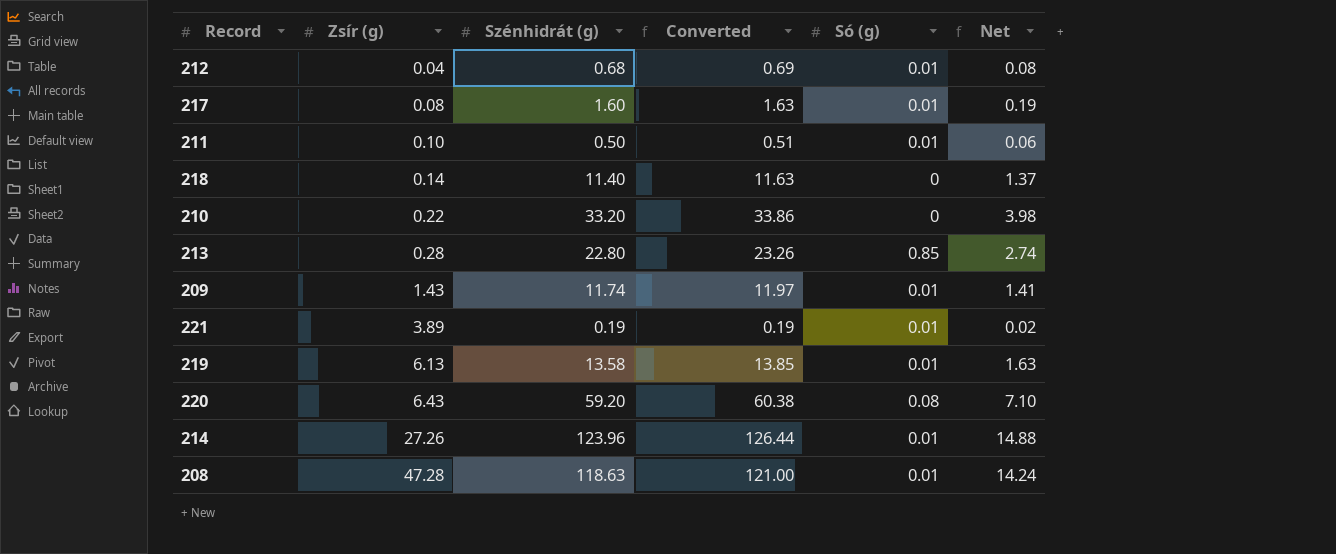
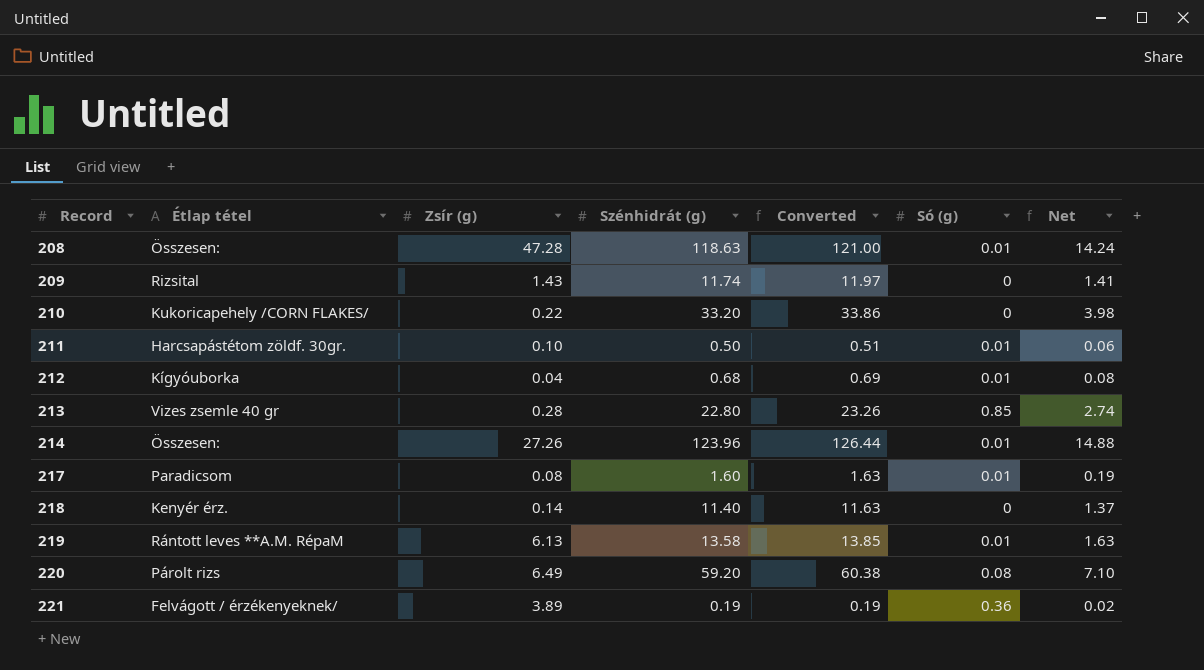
row order: Zsír (g) ascending -> Record ascending
column Étlap tétel | position: none -> 2
209 | Só (g): 0.01 -> 0
220 | Zsír (g): 6.43 -> 6.49
221 | Só (g): 0.01 -> 0.36

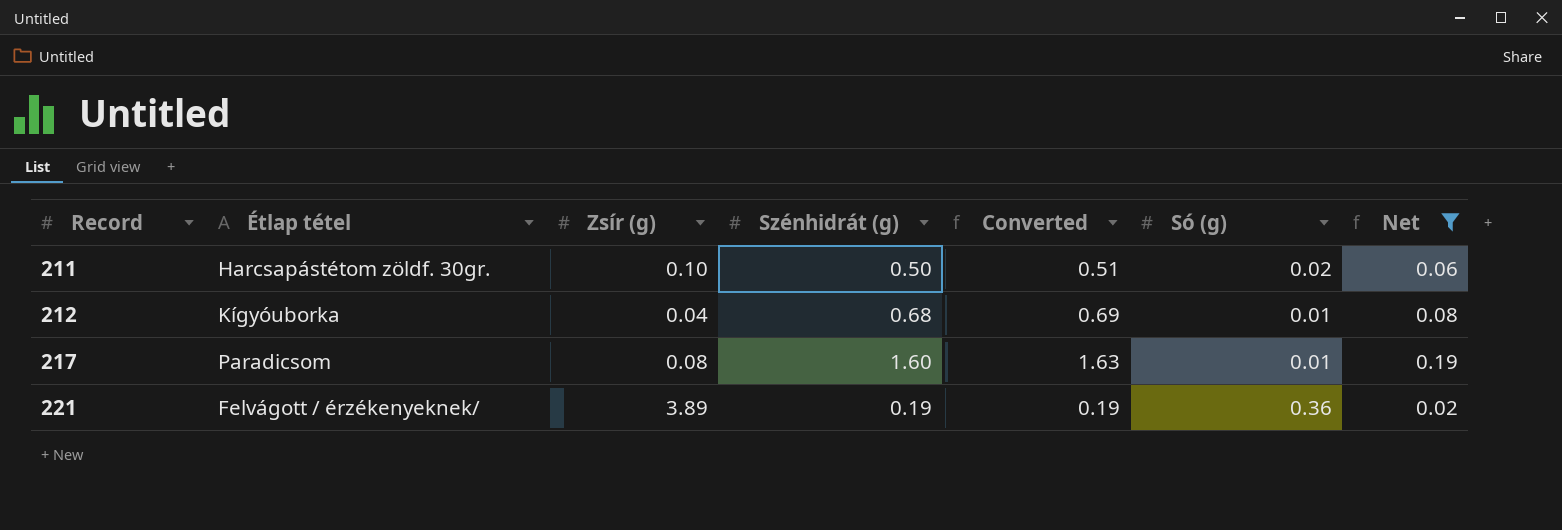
filter: none -> Net <= 0.19
211 | Só (g): 0.01 -> 0.02

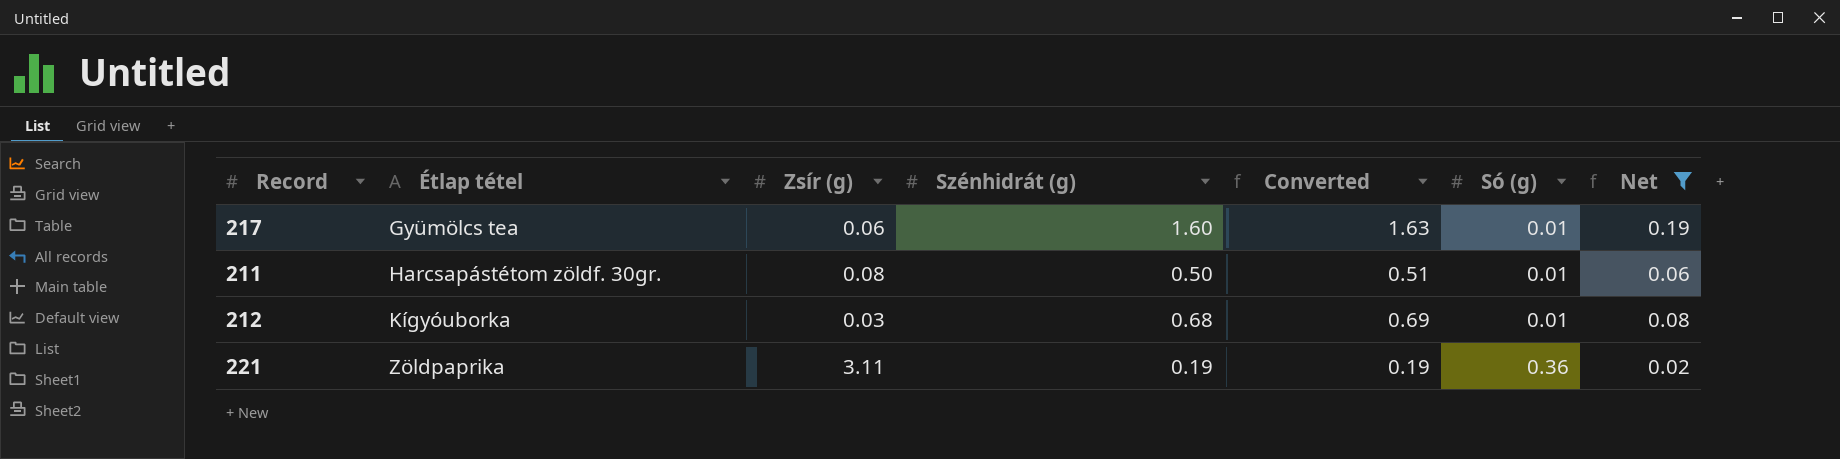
row order: Record ascending -> Étlap tétel ascending
217 | Étlap tétel: Paradicsom -> Gyümölcs tea
217 | Zsír (g): 0.08 -> 0.06
211 | Zsír (g): 0.10 -> 0.08
211 | Só (g): 0.02 -> 0.01
212 | Zsír (g): 0.04 -> 0.03
221 | Étlap tétel: Felvágott / érzékenyeknek/ -> Zöldpaprika
221 | Zsír (g): 3.89 -> 3.11

